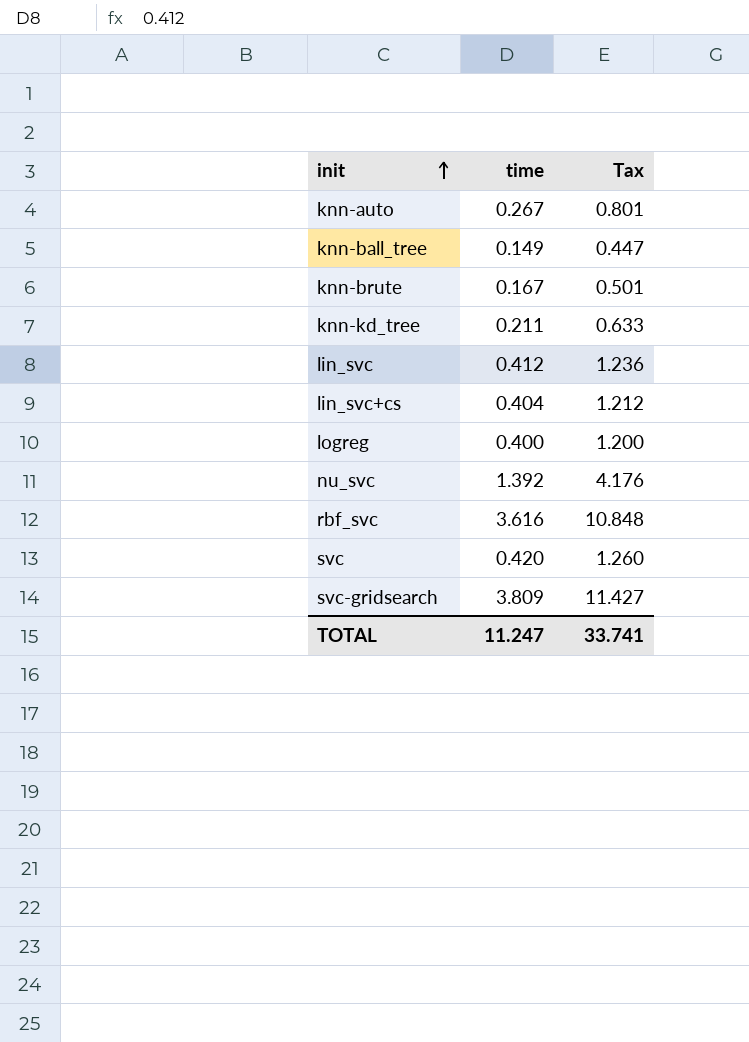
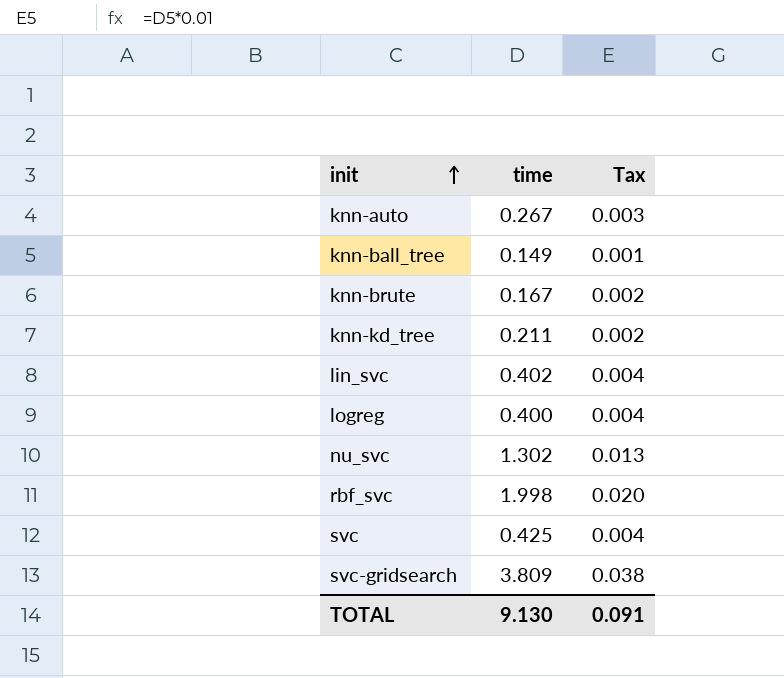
column Tax | formula: [time] * 3 -> [time] * 0.01
row lin_svc+cs: 0.404 | 1.212 -> none
lin_svc | time: 0.412 -> 0.402
nu_svc | time: 1.392 -> 1.302
rbf_svc | time: 3.616 -> 1.998
svc | time: 0.420 -> 0.425
TOTAL | time: 11.247 -> 9.130
TOTAL | Tax: 33.741 -> 0.091

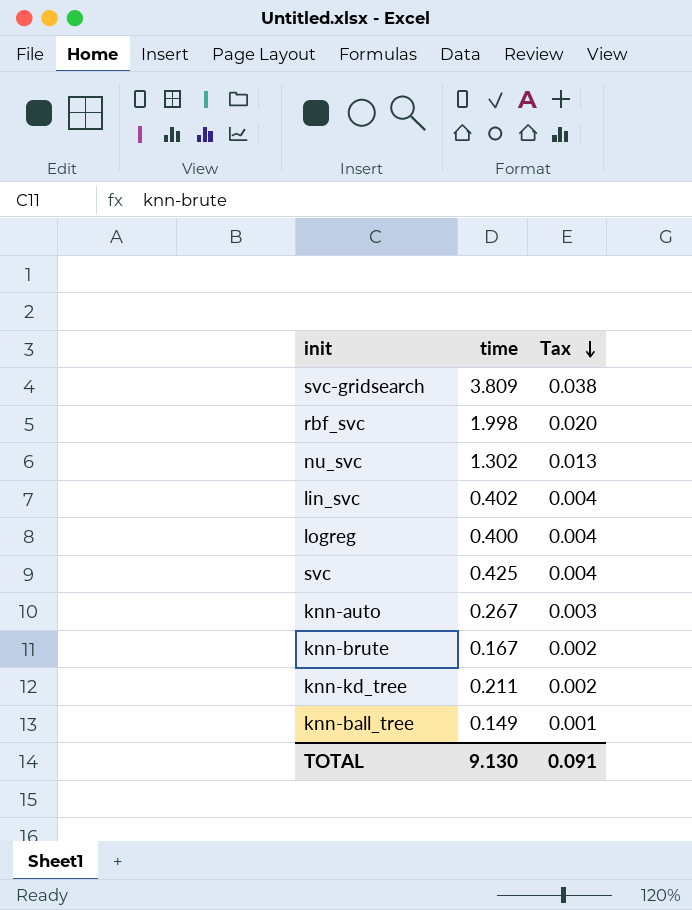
row order: init ascending -> Tax descending

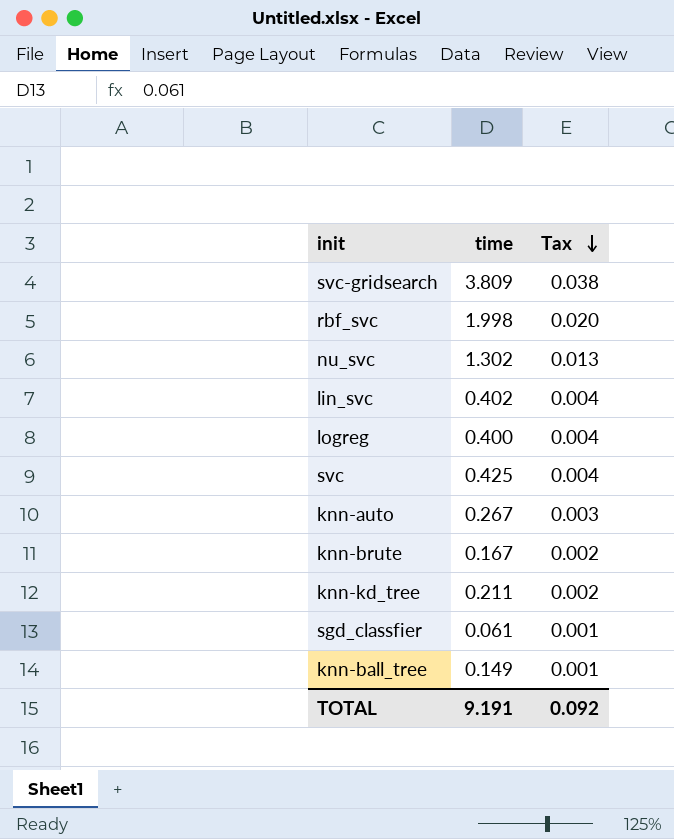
row sgd_classfier: none -> 0.061 | 0.001
TOTAL | time: 9.130 -> 9.191
TOTAL | Tax: 0.091 -> 0.092

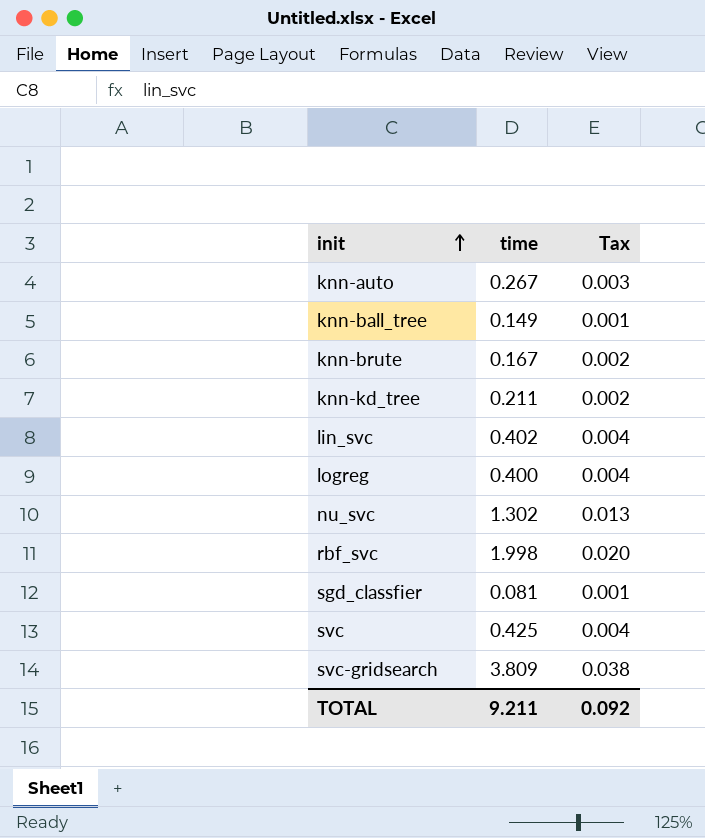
row order: Tax descending -> init ascending
sgd_classfier | time: 0.061 -> 0.081
TOTAL | time: 9.191 -> 9.211

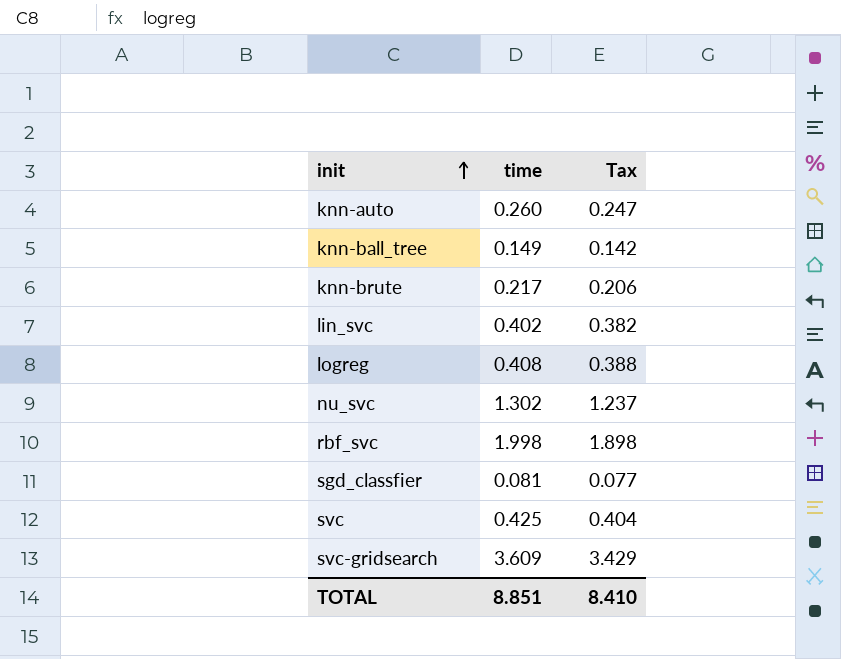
column Tax | formula: [time] * 0.01 -> [time] * 0.95
row knn-kd_tree: 0.211 | 0.002 -> none
knn-auto | time: 0.267 -> 0.260
knn-brute | time: 0.167 -> 0.217
logreg | time: 0.400 -> 0.408
svc-gridsearch | time: 3.809 -> 3.609
TOTAL | time: 9.211 -> 8.851
TOTAL | Tax: 0.092 -> 8.410

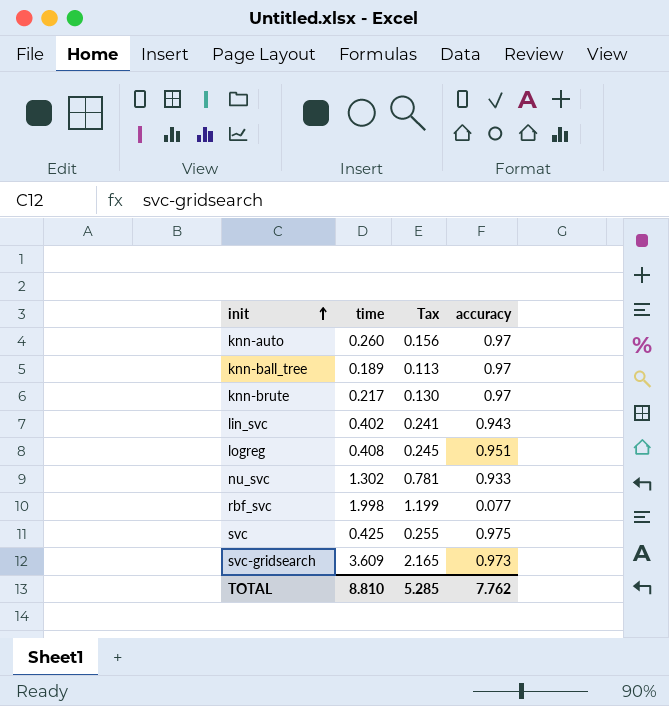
column Tax | formula: [time] * 0.95 -> [time] * 0.6
column accuracy | position: none -> 4
row sgd_classfier: 0.081 | 0.077 -> none
knn-ball_tree | time: 0.149 -> 0.189
TOTAL | time: 8.851 -> 8.810
TOTAL | Tax: 8.410 -> 5.285

